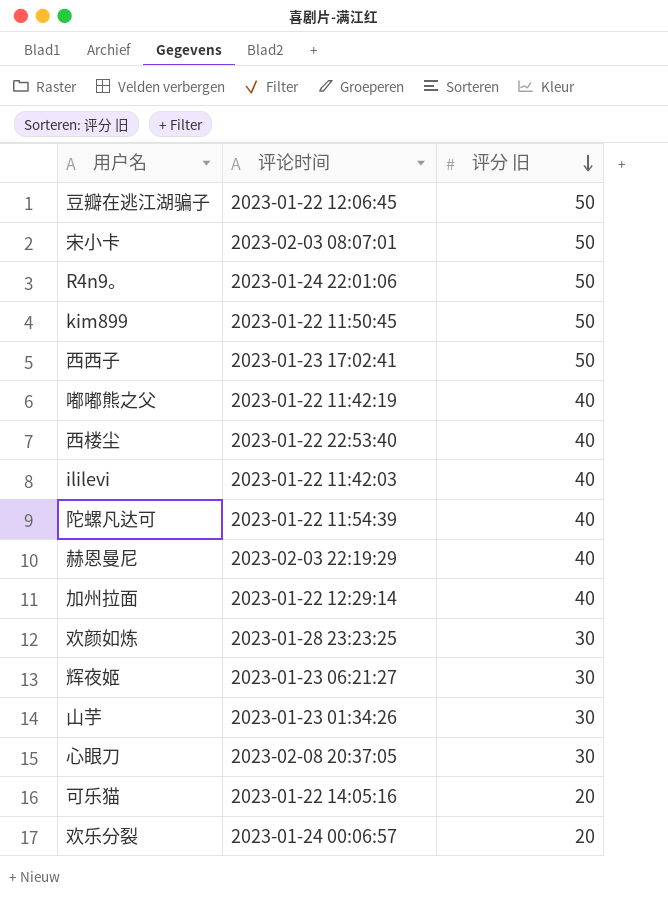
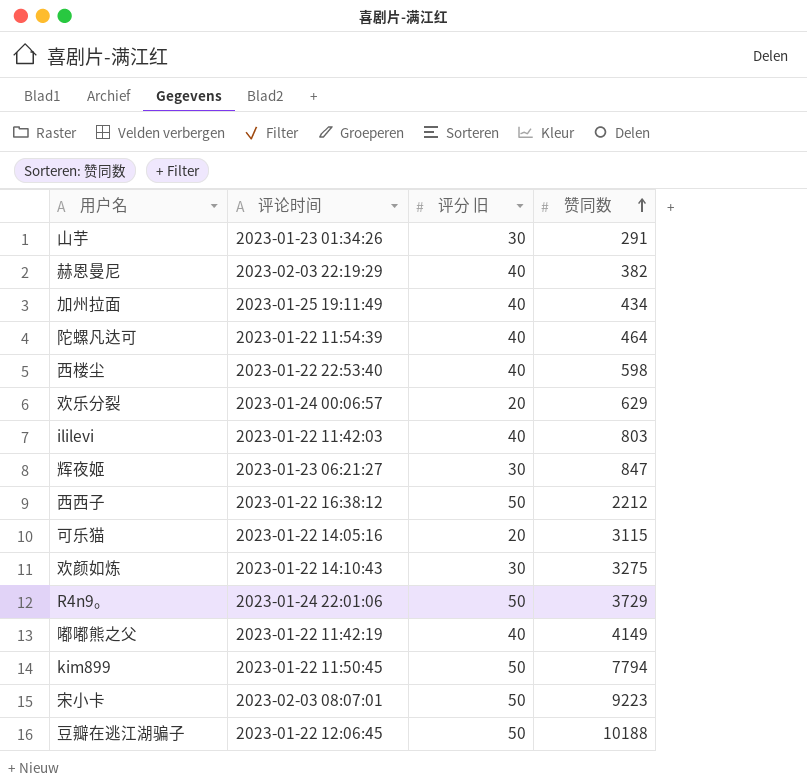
row order: 评分 旧 descending -> 赞同数 ascending
column 赞同数 | position: none -> 4
row 心眼刀: 2023-02-08 20:37:05 | 30 -> none
加州拉面 | 评论时间: 2023-01-22 12:29:14 -> 2023-01-25 19:11:49
西西子 | 评论时间: 2023-01-23 17:02:41 -> 2023-01-22 16:38:12
欢颜如炼 | 评论时间: 2023-01-28 23:23:25 -> 2023-01-22 14:10:43

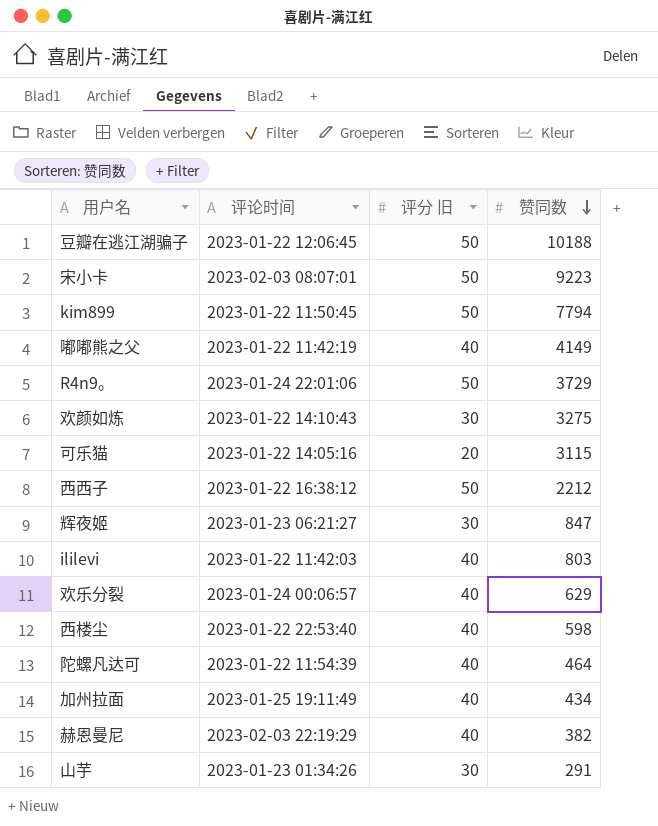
row order: 赞同数 ascending -> 赞同数 descending
欢乐分裂 | 评分 旧: 20 -> 40

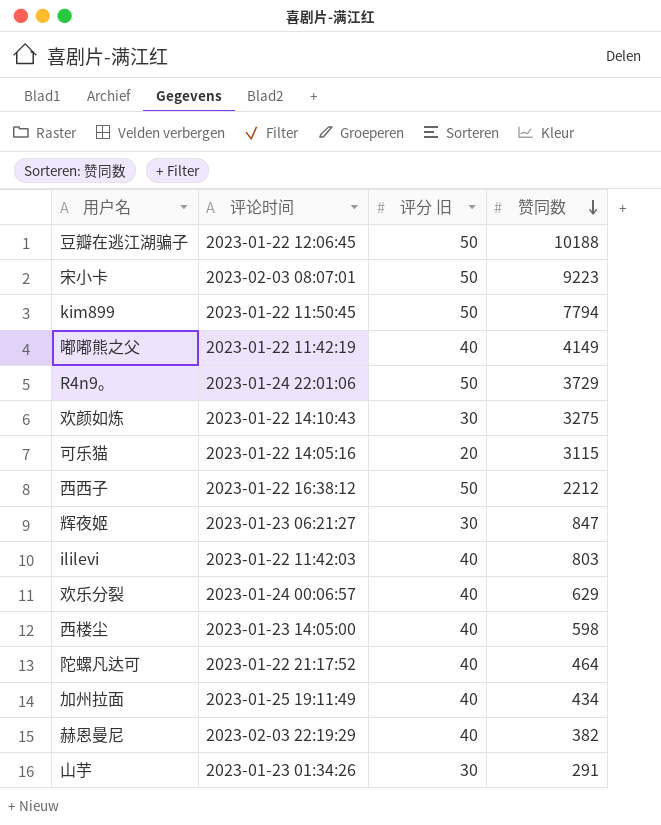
西楼尘 | 评论时间: 2023-01-22 22:53:40 -> 2023-01-23 14:05:00
陀螺凡达可 | 评论时间: 2023-01-22 11:54:39 -> 2023-01-22 21:17:52

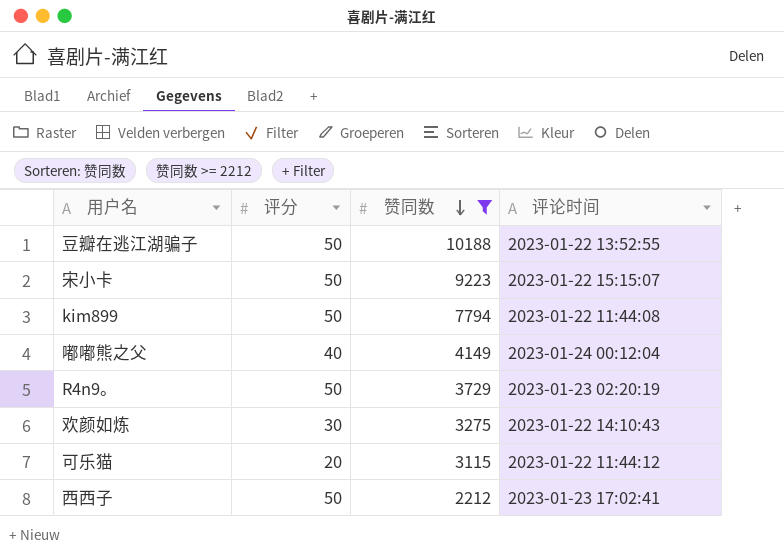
filter: none -> 赞同数 >= 2212
column name: 评分 旧 -> 评分
column 评论时间 | position: 2 -> 4
豆瓣在逃江湖骗子 | 评论时间: 2023-01-22 12:06:45 -> 2023-01-22 13:52:55
宋小卡 | 评论时间: 2023-02-03 08:07:01 -> 2023-01-22 15:15:07
kim899 | 评论时间: 2023-01-22 11:50:45 -> 2023-01-22 11:44:08
嘟嘟熊之父 | 评论时间: 2023-01-22 11:42:19 -> 2023-01-24 00:12:04
R4n9。 | 评论时间: 2023-01-24 22:01:06 -> 2023-01-23 02:20:19
可乐猫 | 评论时间: 2023-01-22 14:05:16 -> 2023-01-22 11:44:12
西西子 | 评论时间: 2023-01-22 16:38:12 -> 2023-01-23 17:02:41

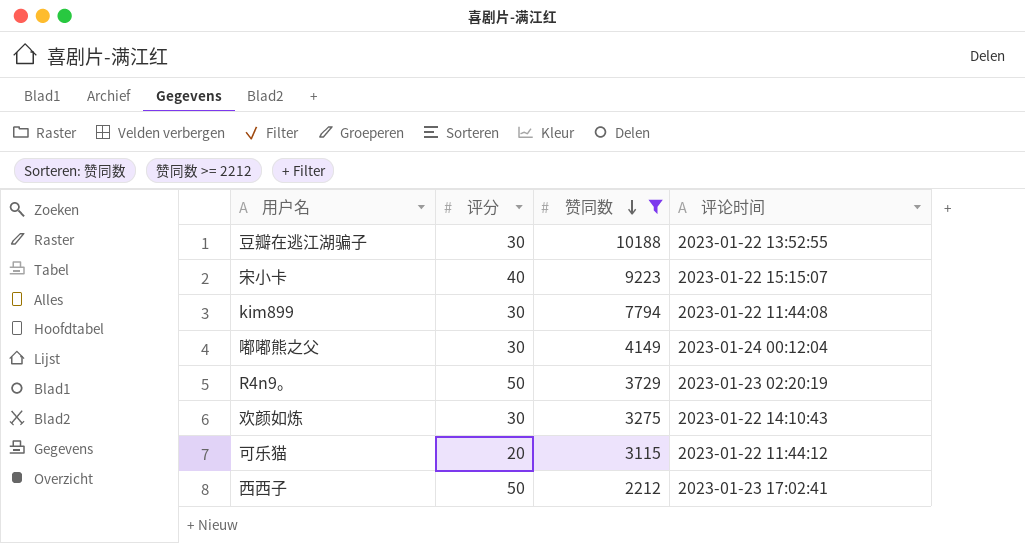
豆瓣在逃江湖骗子 | 评分: 50 -> 30
宋小卡 | 评分: 50 -> 40
kim899 | 评分: 50 -> 30
嘟嘟熊之父 | 评分: 40 -> 30

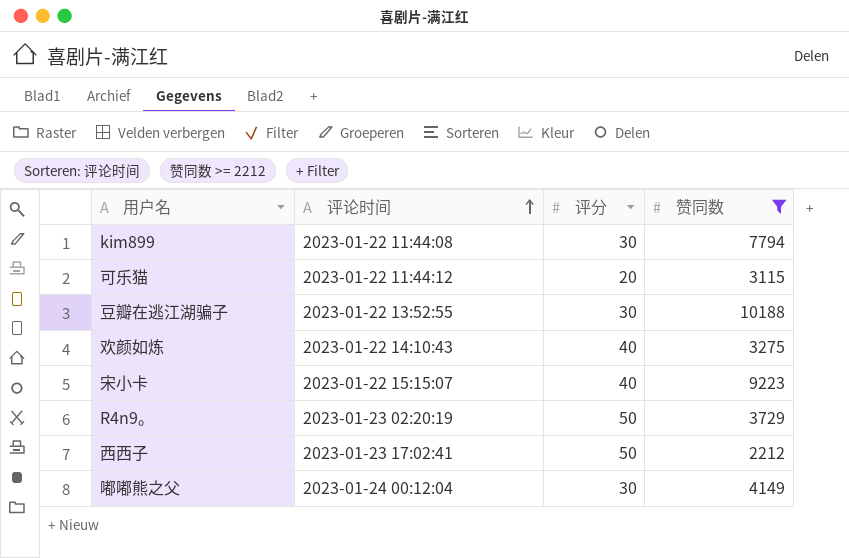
row order: 赞同数 descending -> 评论时间 ascending
column 评论时间 | position: 4 -> 2
欢颜如炼 | 评分: 30 -> 40

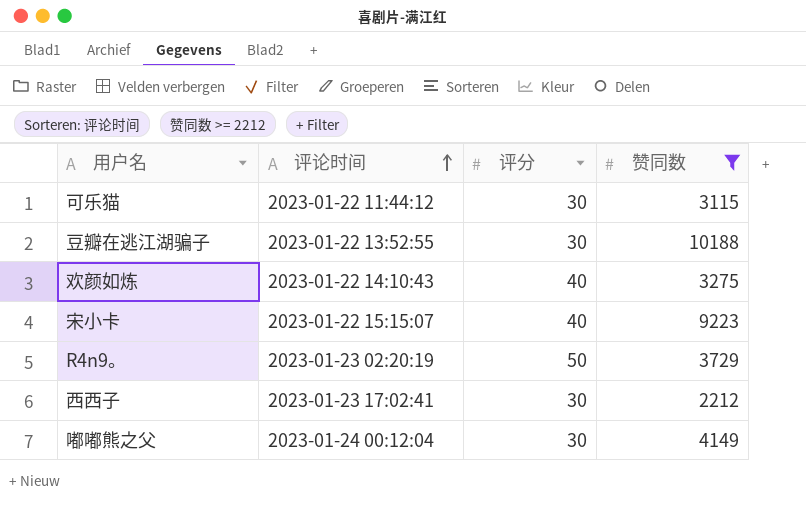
row kim899: 2023-01-22 11:44:08 | 30 | 7794 -> none
可乐猫 | 评分: 20 -> 30
西西子 | 评分: 50 -> 30

